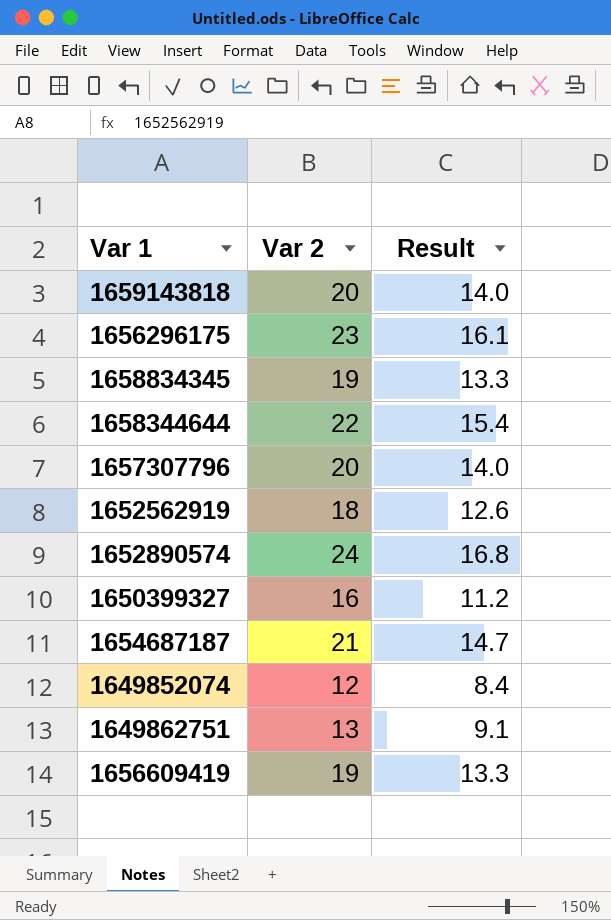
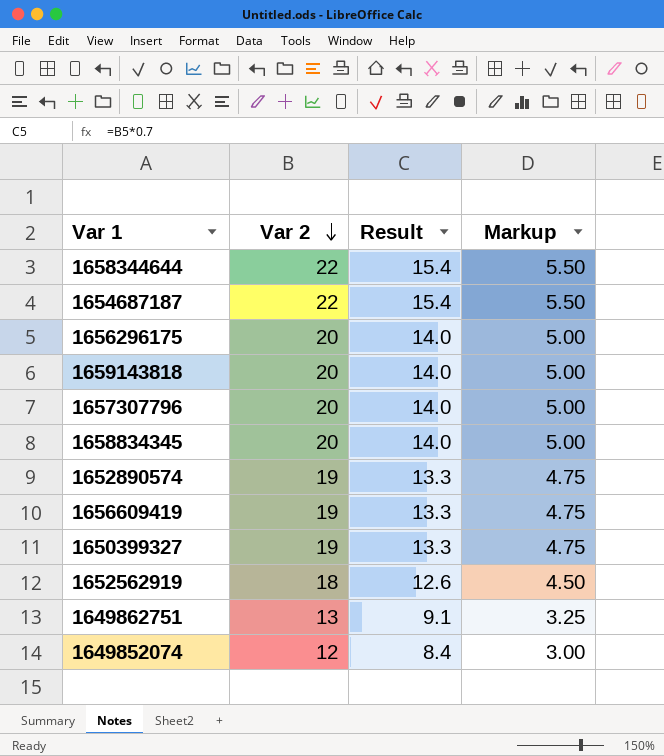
row order: none -> Var 2 descending
column Markup | formula: none -> [Var 2] * 0.25
1654687187 | Var 2: 21 -> 22
1654687187 | Result: 14.7 -> 15.4
1656296175 | Var 2: 23 -> 20
1656296175 | Result: 16.1 -> 14.0
1658834345 | Var 2: 19 -> 20
1658834345 | Result: 13.3 -> 14.0
1652890574 | Var 2: 24 -> 19
1652890574 | Result: 16.8 -> 13.3
1650399327 | Var 2: 16 -> 19
1650399327 | Result: 11.2 -> 13.3

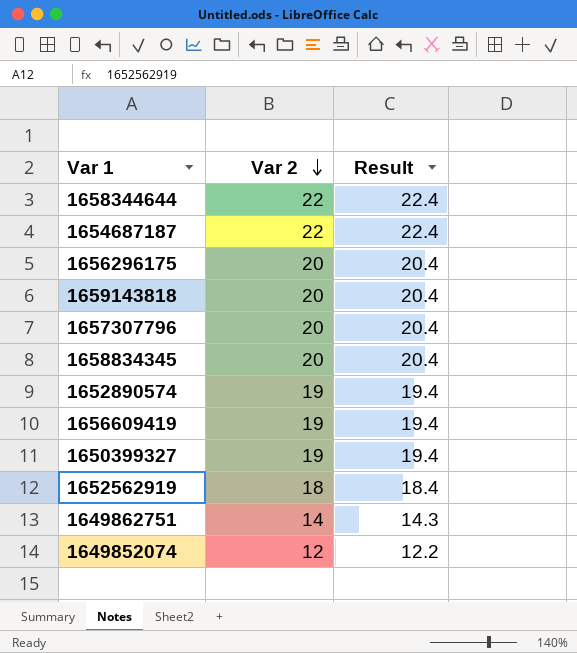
column Markup | formula: [Var 2] * 0.25 -> none
column Result | formula: [Var 2] * 0.7 -> [Var 2] * 1.02
1649862751 | Var 2: 13 -> 14

